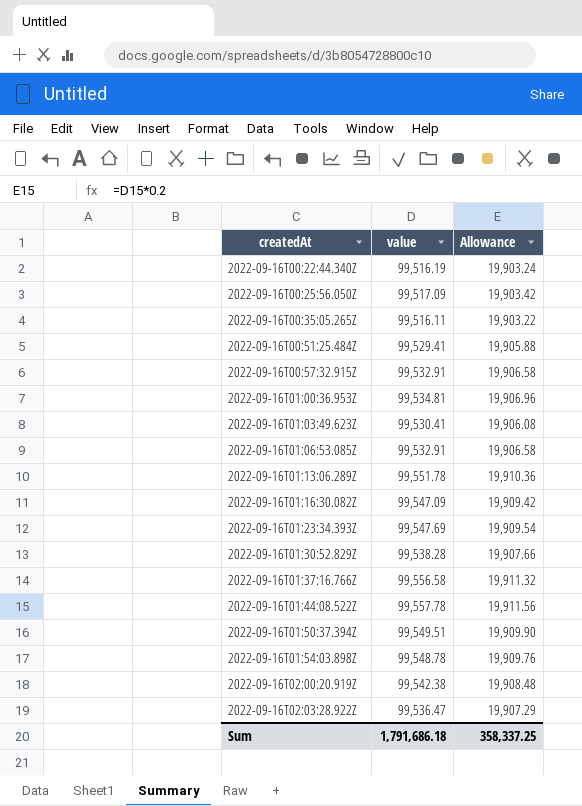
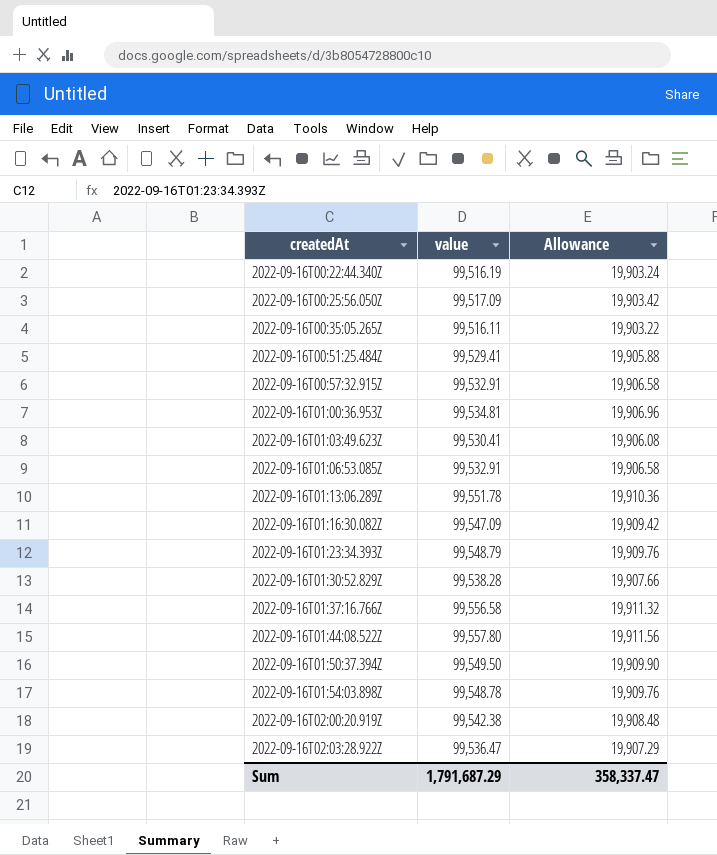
2022-09-16T01:23:34.393Z | value: 99,547.69 -> 99,548.79
2022-09-16T01:23:34.393Z | Allowance: 19,909.54 -> 19,909.76
2022-09-16T01:44:08.522Z | value: 99,557.78 -> 99,557.80
2022-09-16T01:50:37.394Z | value: 99,549.51 -> 99,549.50
Sum | value: 1,791,686.18 -> 1,791,687.29
Sum | Allowance: 358,337.25 -> 358,337.47

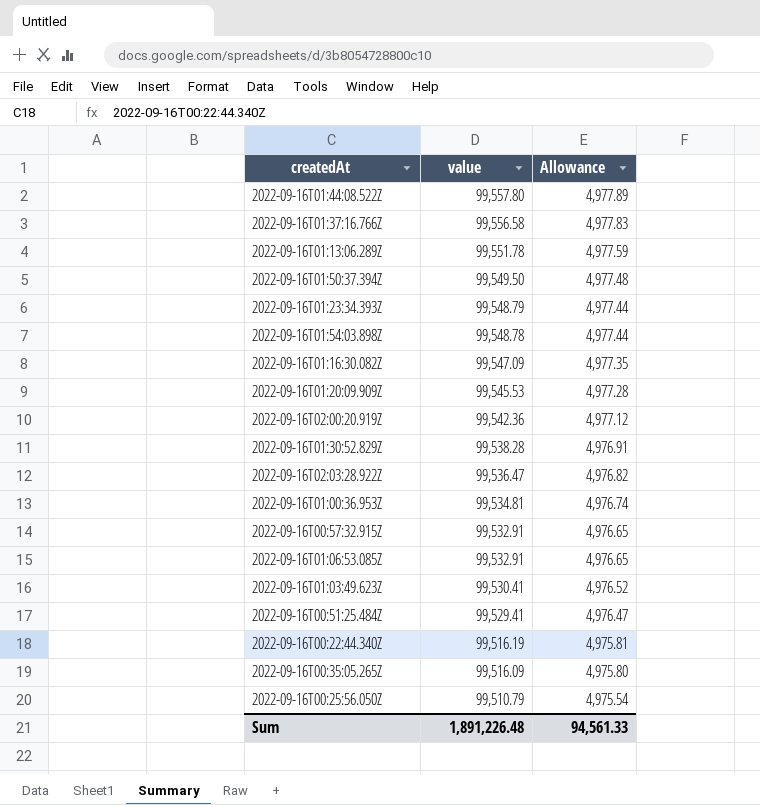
row order: createdAt ascending -> value descending
column Allowance | formula: [value] * 0.2 -> [value] * 0.05
row 2022-09-16T01:20:09.909Z: none -> 99,545.53 | 4,977.28
2022-09-16T02:00:20.919Z | value: 99,542.38 -> 99,542.36
2022-09-16T00:35:05.265Z | value: 99,516.11 -> 99,516.09
2022-09-16T00:25:56.050Z | value: 99,517.09 -> 99,510.79
Sum | value: 1,791,687.29 -> 1,891,226.48
Sum | Allowance: 358,337.47 -> 94,561.33

